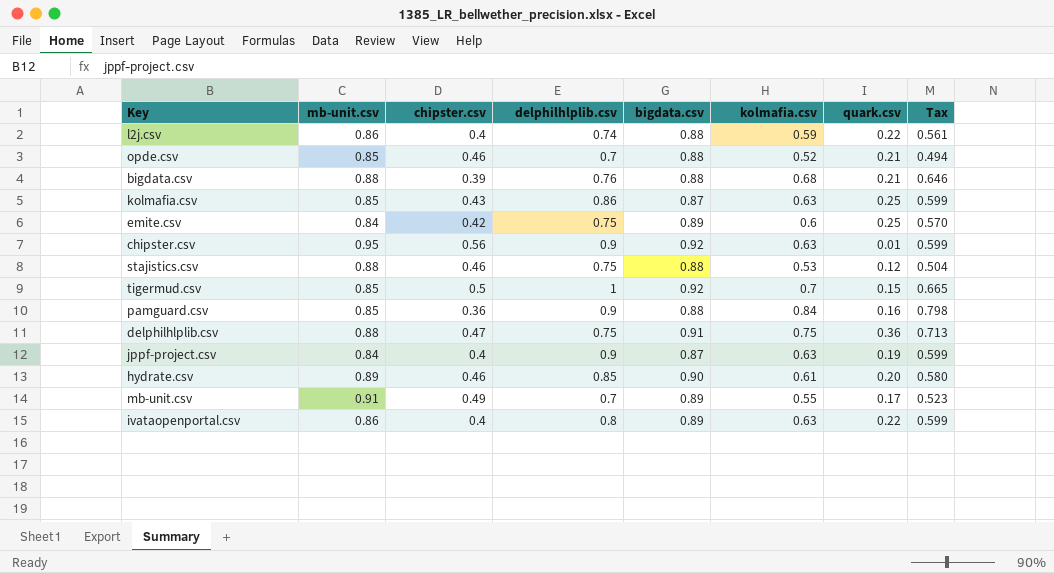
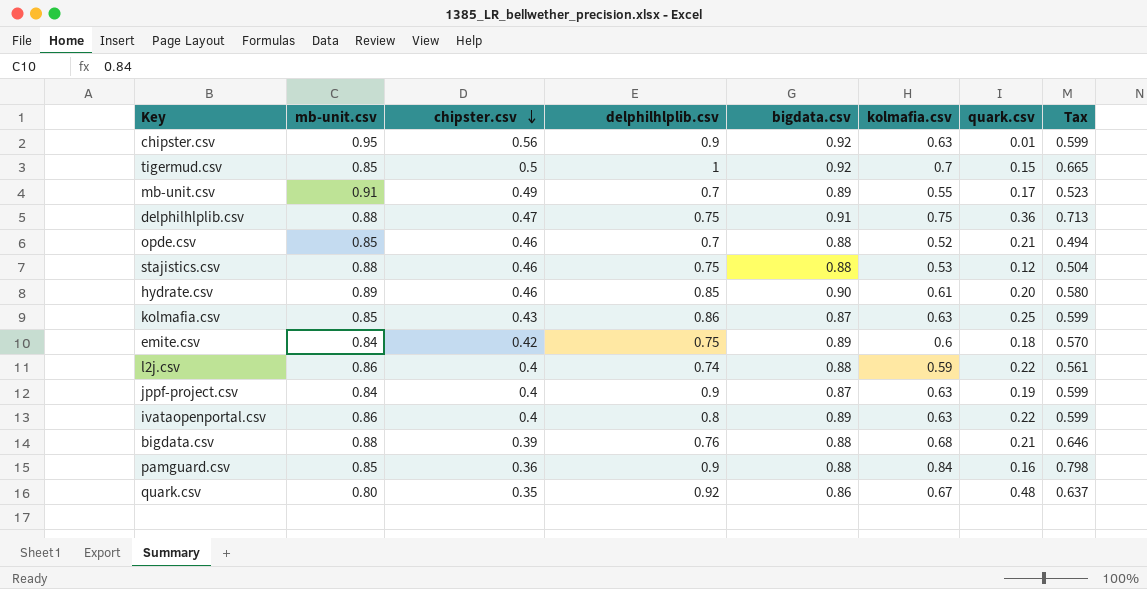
row order: none -> chipster.csv descending
emite.csv | quark.csv: 0.25 -> 0.18
row quark.csv: none -> 0.80 | 0.35 | 0.92 | 0.86 | 0.67 | 0.48 | 0.637

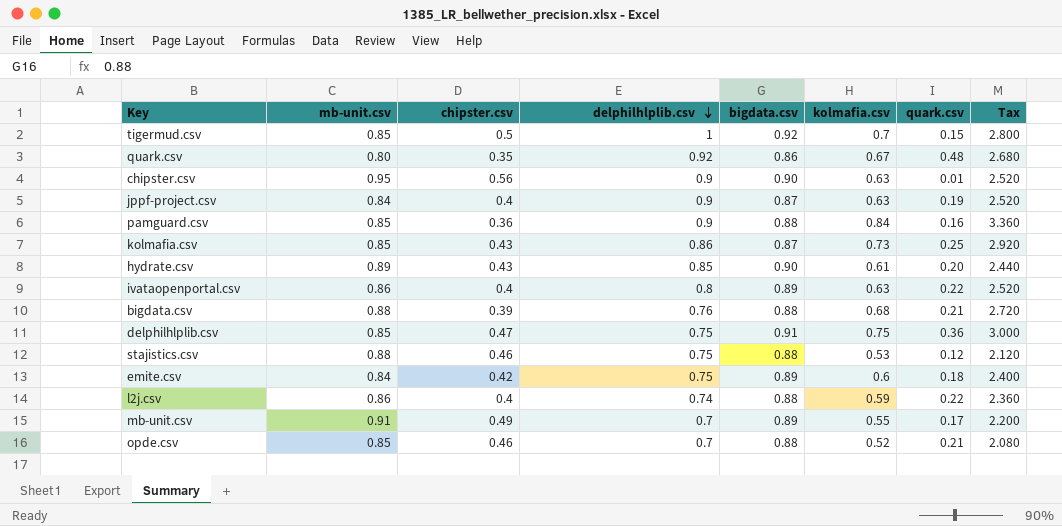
row order: chipster.csv descending -> delphilhlplib.csv descending
column Tax | formula: [kolmafia.csv] * 0.95 -> [kolmafia.csv] * 4
chipster.csv | bigdata.csv: 0.92 -> 0.90
kolmafia.csv | kolmafia.csv: 0.63 -> 0.73
hydrate.csv | chipster.csv: 0.46 -> 0.43
delphilhlplib.csv | mb-unit.csv: 0.88 -> 0.85

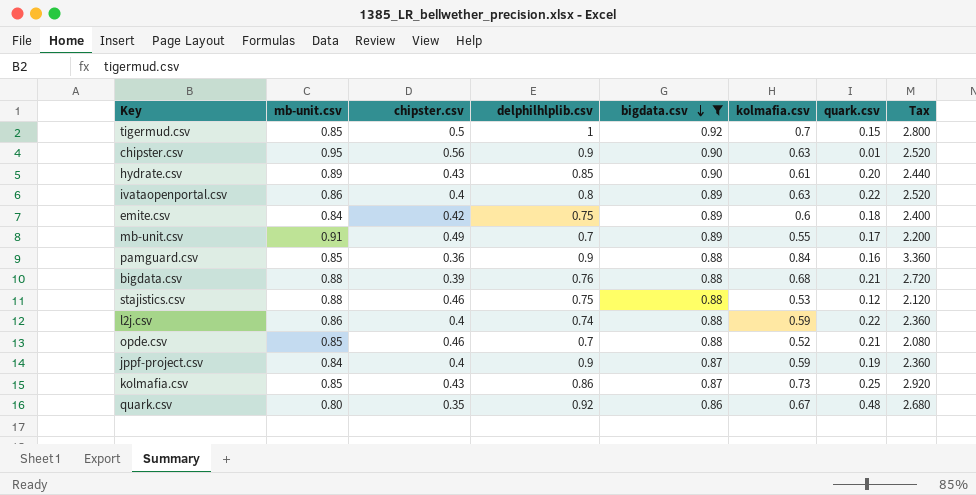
filter: none -> bigdata.csv != 0.91
row order: delphilhlplib.csv descending -> bigdata.csv descending
jppf-project.csv | kolmafia.csv: 0.63 -> 0.59
jppf-project.csv | Tax: 2.520 -> 2.360

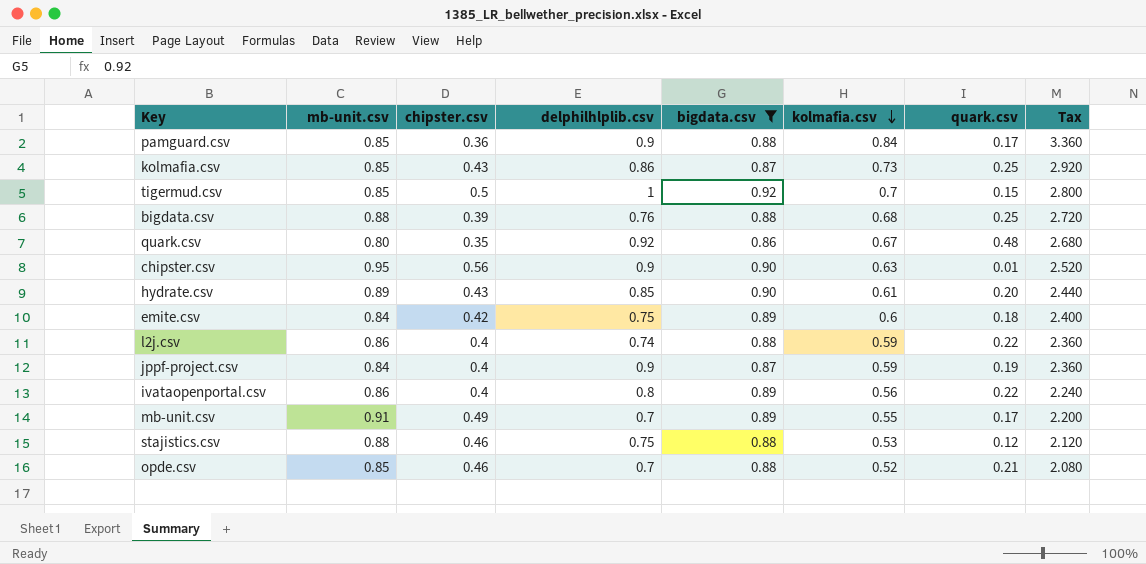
row order: bigdata.csv descending -> kolmafia.csv descending
pamguard.csv | quark.csv: 0.16 -> 0.17
bigdata.csv | quark.csv: 0.21 -> 0.25
ivataopenportal.csv | kolmafia.csv: 0.63 -> 0.56
ivataopenportal.csv | Tax: 2.520 -> 2.240

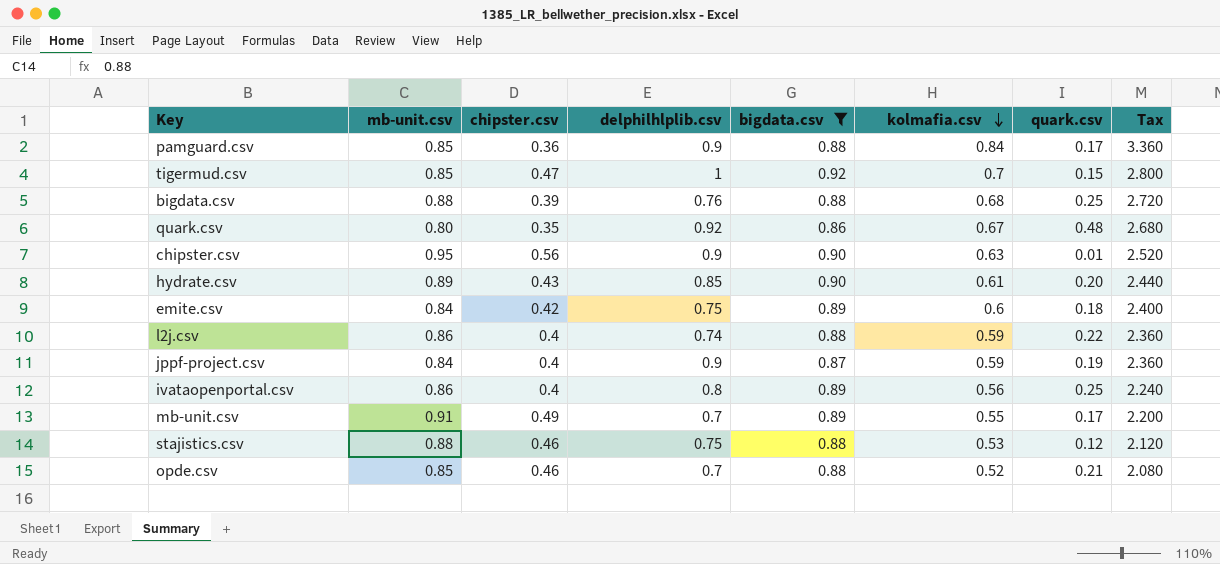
row kolmafia.csv: 0.85 | 0.43 | 0.86 | 0.87 | 0.73 | 0.25 | 2.920 -> none
tigermud.csv | chipster.csv: 0.5 -> 0.47
ivataopenportal.csv | quark.csv: 0.22 -> 0.25

